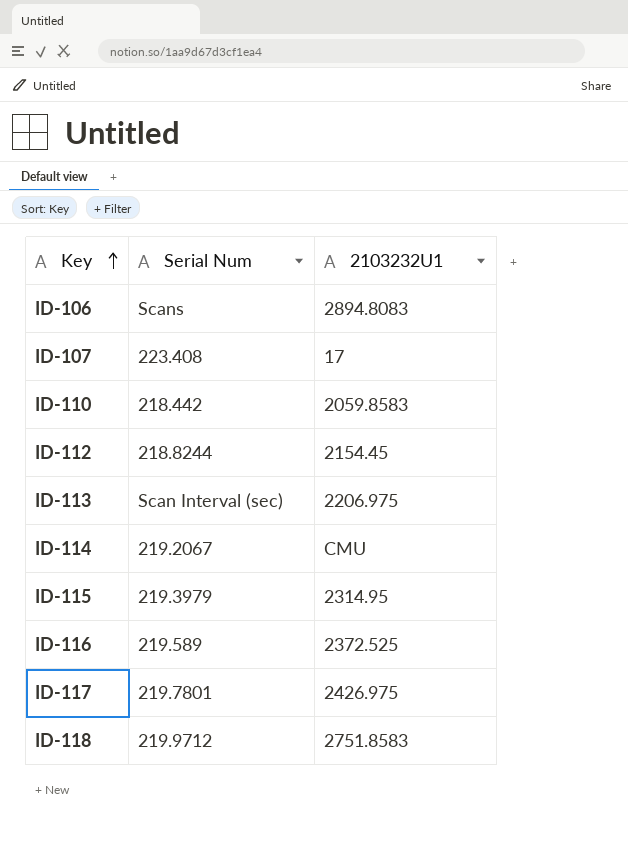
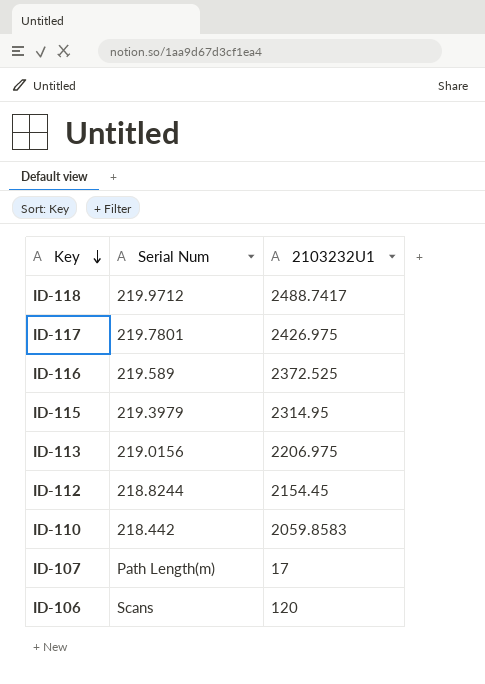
row order: Key ascending -> Key descending
row ID-114: 219.2067 | CMU -> none
ID-118 | 2103232U1: 2751.8583 -> 2488.7417
ID-113 | Serial Num: Scan Interval (sec) -> 219.0156
ID-107 | Serial Num: 223.408 -> Path Length(m)
ID-106 | 2103232U1: 2894.8083 -> 120

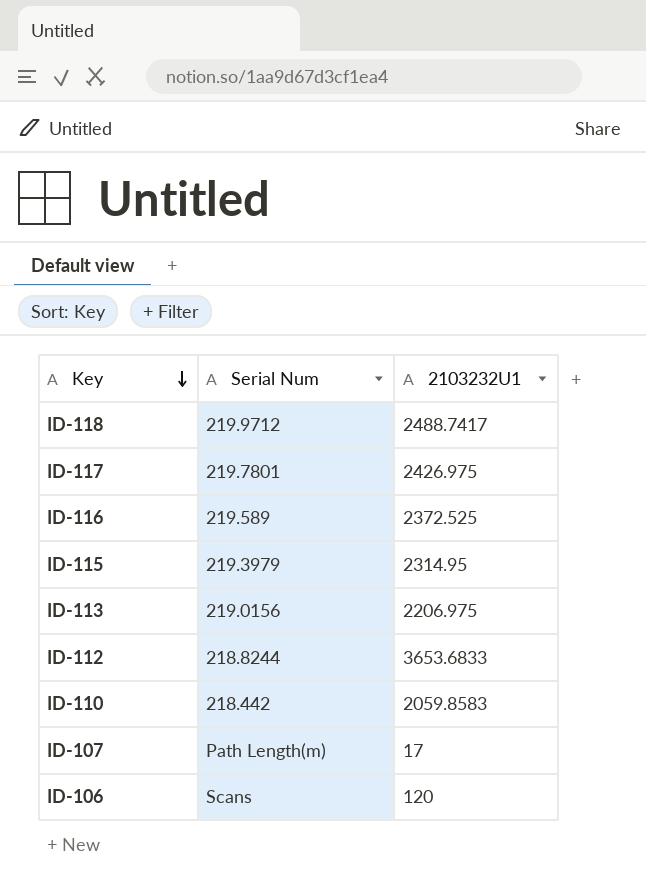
ID-112 | 2103232U1: 2154.45 -> 3653.6833

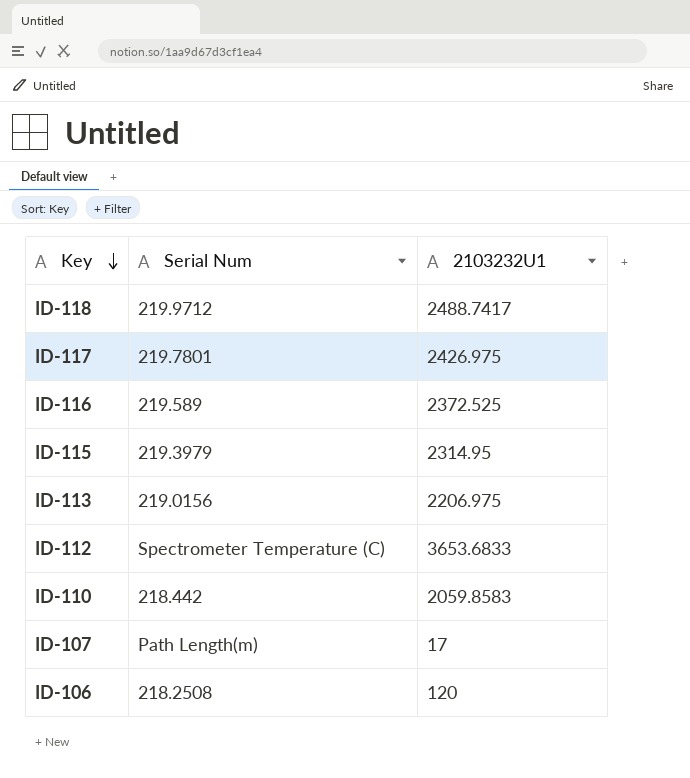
ID-112 | Serial Num: 218.8244 -> Spectrometer Temperature (C)
ID-106 | Serial Num: Scans -> 218.2508

